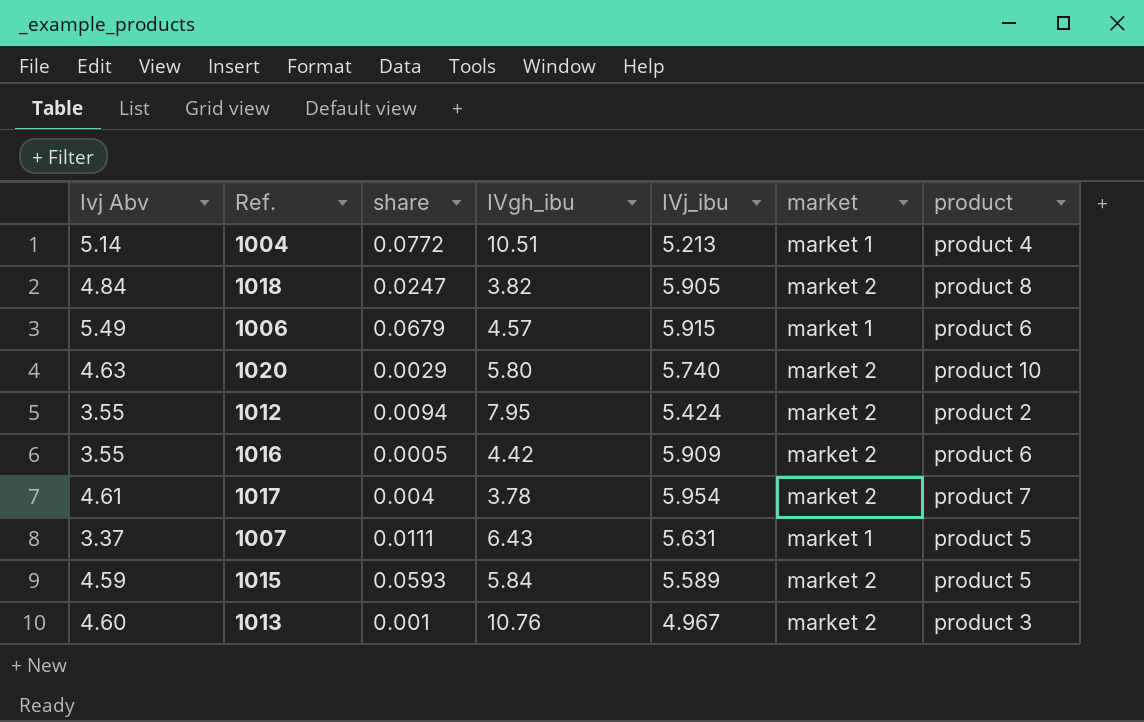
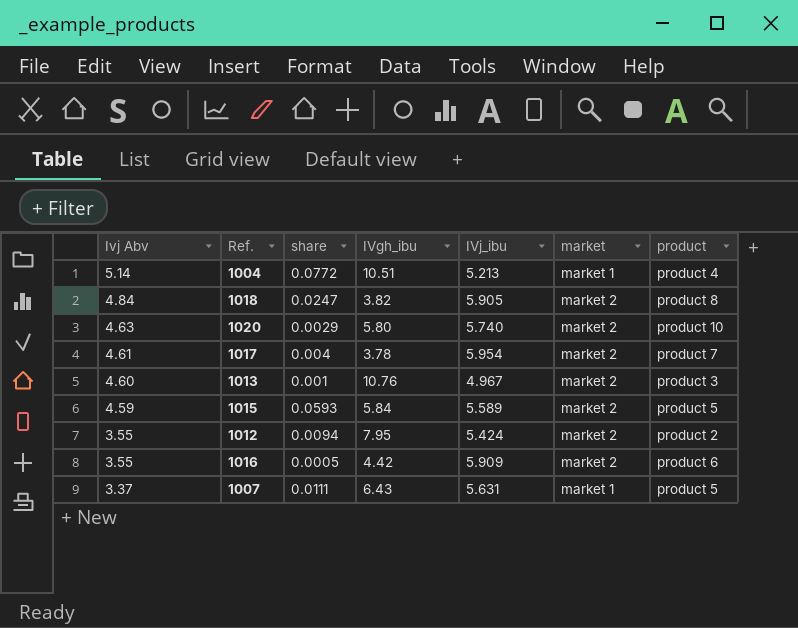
row order: none -> Ivj Abv descending
row 1006: 5.49 | 0.0679 | 4.57 | 5.915 | market 1 | product 6 -> none

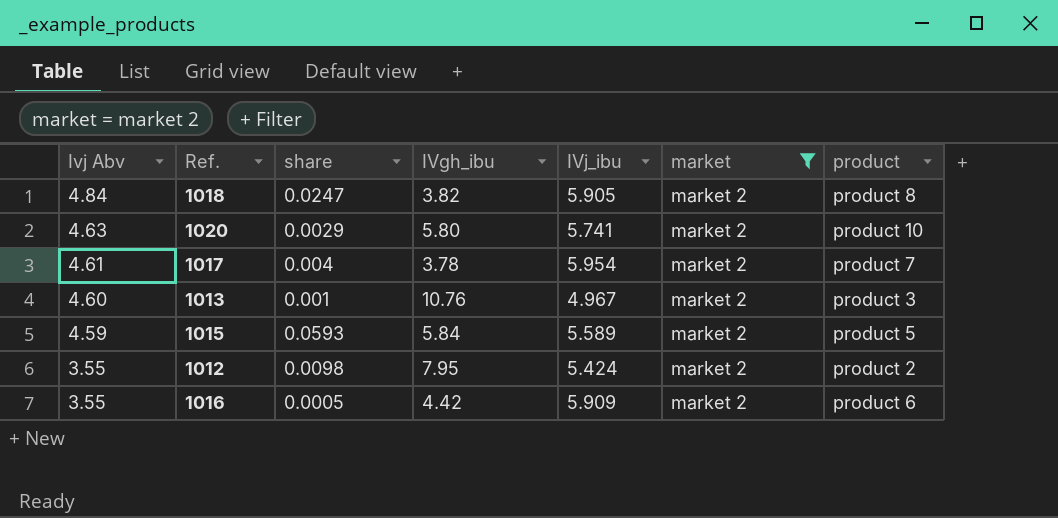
filter: none -> market = market 2
1020 | IVj_ibu: 5.740 -> 5.741
1012 | share: 0.0094 -> 0.0098

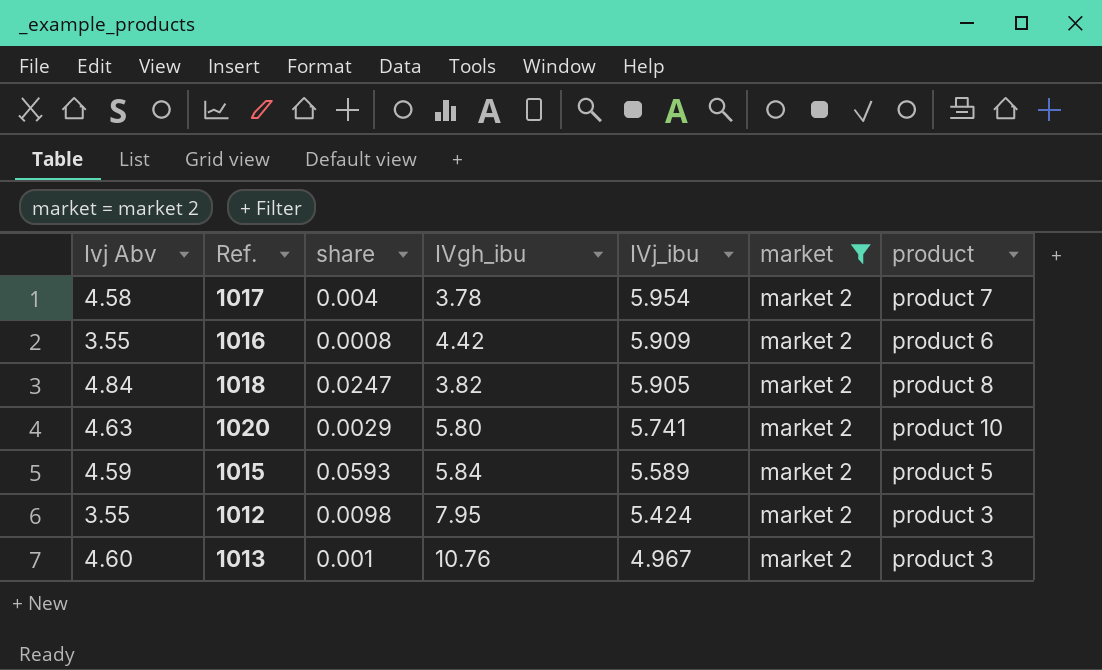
row order: Ivj Abv descending -> IVj_ibu descending
1017 | Ivj Abv: 4.61 -> 4.58
1016 | share: 0.0005 -> 0.0008
1012 | product: product 2 -> product 3

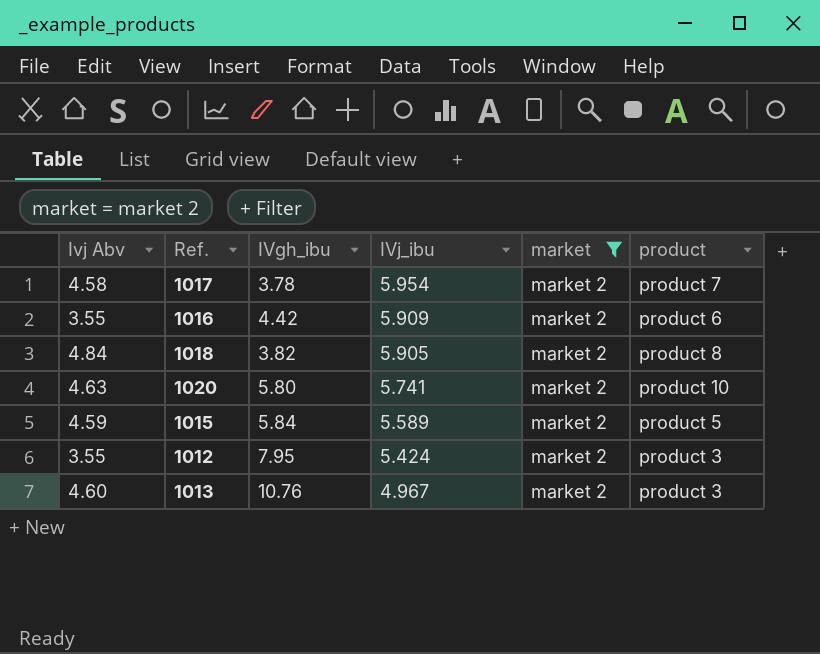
column share | position: 3 -> none

